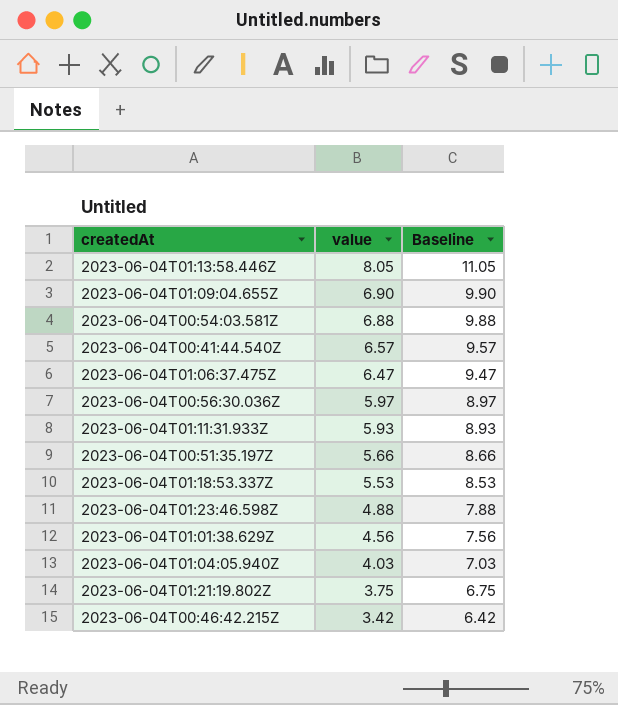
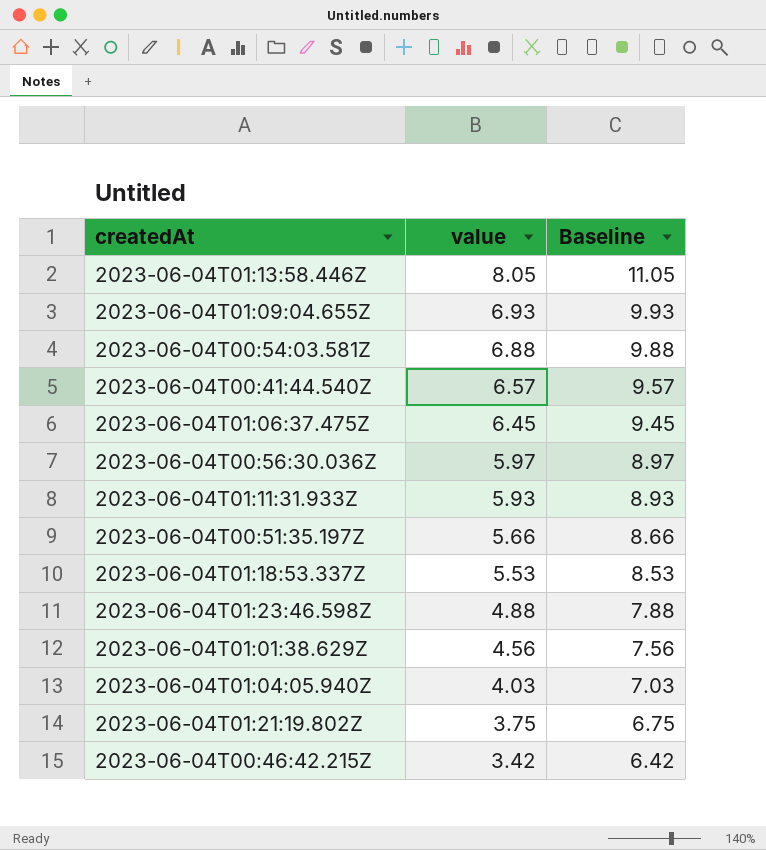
2023-06-04T01:09:04.655Z | value: 6.90 -> 6.93
2023-06-04T01:09:04.655Z | Baseline: 9.90 -> 9.93
2023-06-04T01:06:37.475Z | value: 6.47 -> 6.45
2023-06-04T01:06:37.475Z | Baseline: 9.47 -> 9.45

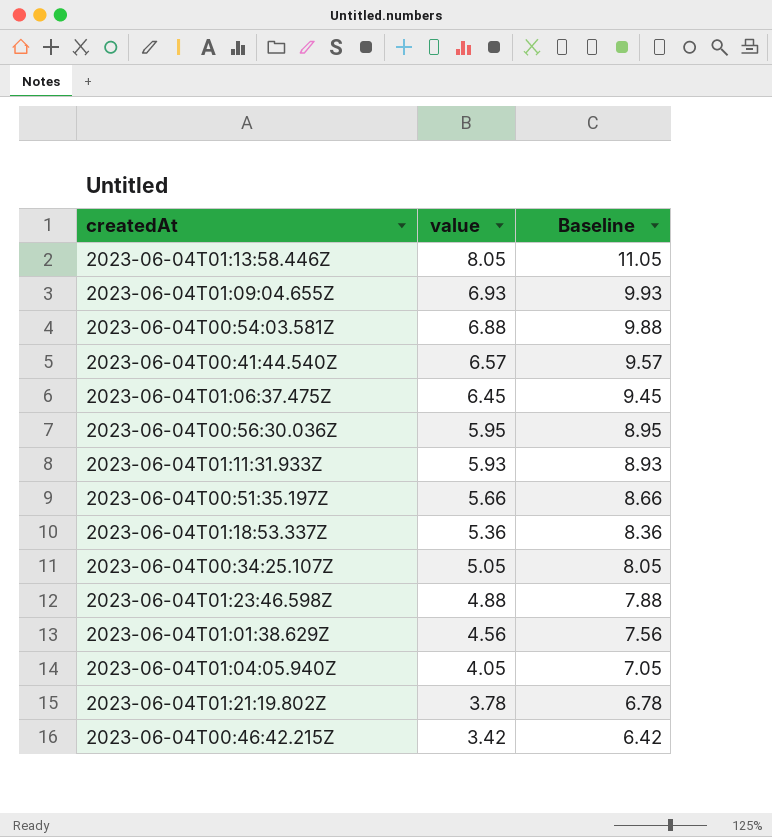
2023-06-04T00:56:30.036Z | value: 5.97 -> 5.95
2023-06-04T00:56:30.036Z | Baseline: 8.97 -> 8.95
2023-06-04T01:18:53.337Z | value: 5.53 -> 5.36
2023-06-04T01:18:53.337Z | Baseline: 8.53 -> 8.36
row 2023-06-04T00:34:25.107Z: none -> 5.05 | 8.05
2023-06-04T01:04:05.940Z | value: 4.03 -> 4.05
2023-06-04T01:04:05.940Z | Baseline: 7.03 -> 7.05
2023-06-04T01:21:19.802Z | value: 3.75 -> 3.78
2023-06-04T01:21:19.802Z | Baseline: 6.75 -> 6.78

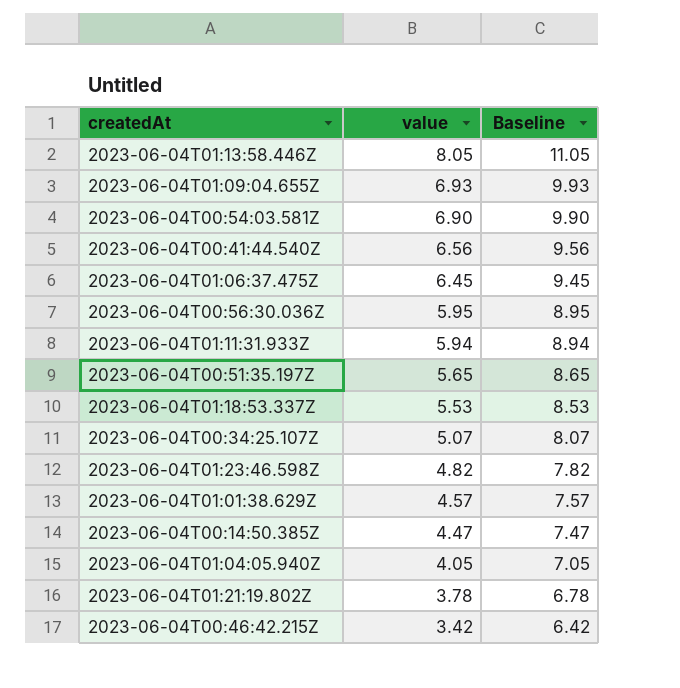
2023-06-04T00:54:03.581Z | value: 6.88 -> 6.90
2023-06-04T00:54:03.581Z | Baseline: 9.88 -> 9.90
2023-06-04T00:41:44.540Z | value: 6.57 -> 6.56
2023-06-04T00:41:44.540Z | Baseline: 9.57 -> 9.56
2023-06-04T01:11:31.933Z | value: 5.93 -> 5.94
2023-06-04T01:11:31.933Z | Baseline: 8.93 -> 8.94
2023-06-04T00:51:35.197Z | value: 5.66 -> 5.65
2023-06-04T00:51:35.197Z | Baseline: 8.66 -> 8.65
2023-06-04T01:18:53.337Z | value: 5.36 -> 5.53
2023-06-04T01:18:53.337Z | Baseline: 8.36 -> 8.53
2023-06-04T00:34:25.107Z | value: 5.05 -> 5.07
2023-06-04T00:34:25.107Z | Baseline: 8.05 -> 8.07
2023-06-04T01:23:46.598Z | value: 4.88 -> 4.82
2023-06-04T01:23:46.598Z | Baseline: 7.88 -> 7.82
2023-06-04T01:01:38.629Z | value: 4.56 -> 4.57
2023-06-04T01:01:38.629Z | Baseline: 7.56 -> 7.57
row 2023-06-04T00:14:50.385Z: none -> 4.47 | 7.47

